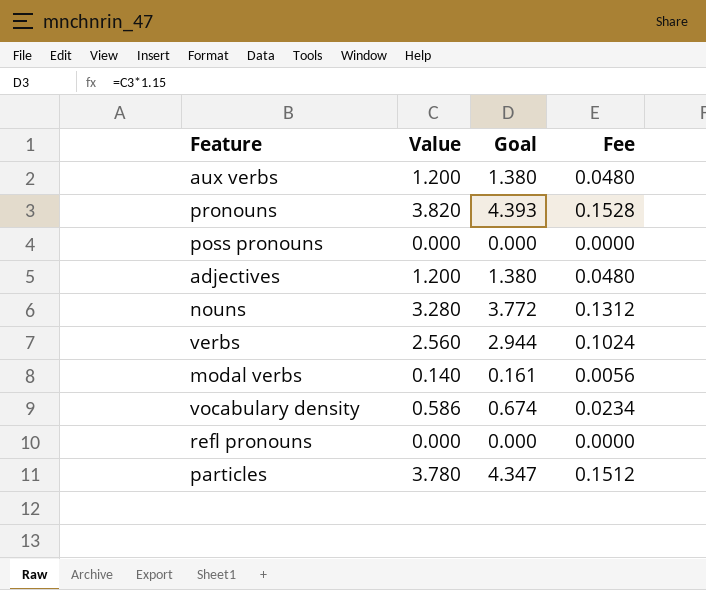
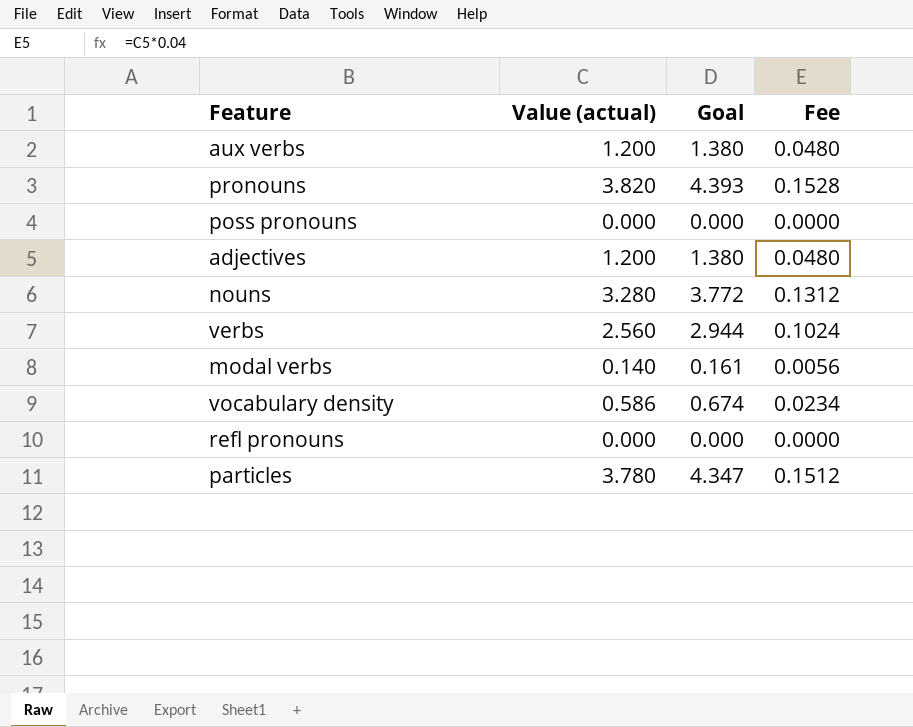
column name: Value -> Value (actual)

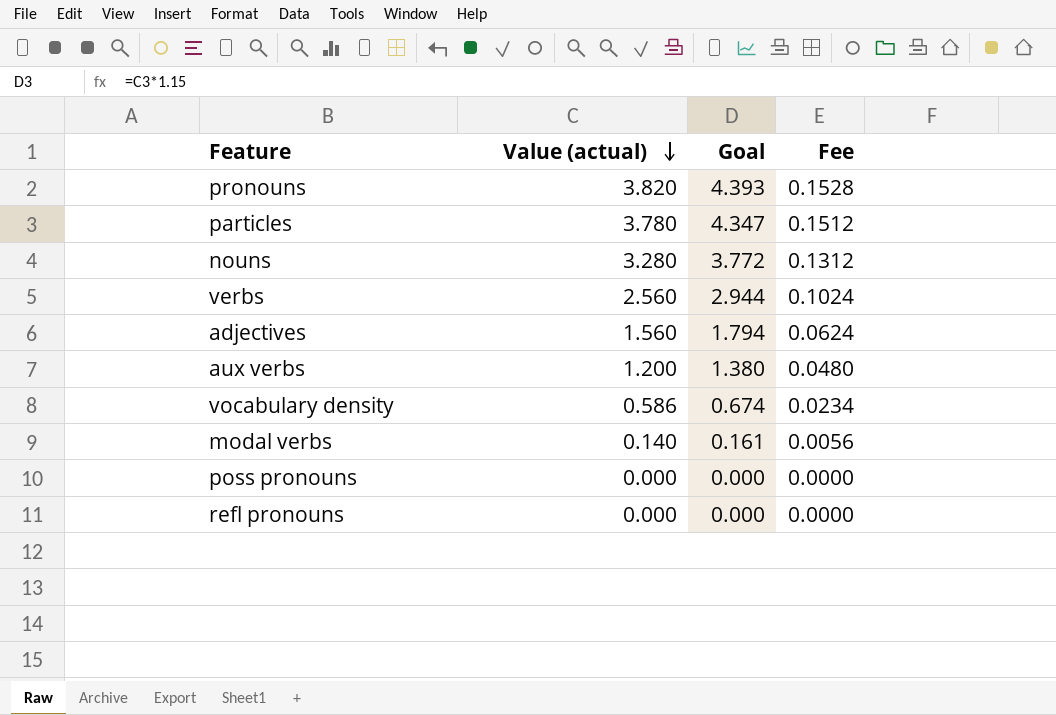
row order: none -> Value (actual) descending
adjectives | Value (actual): 1.200 -> 1.560
adjectives | Goal: 1.380 -> 1.794
adjectives | Fee: 0.0480 -> 0.0624

